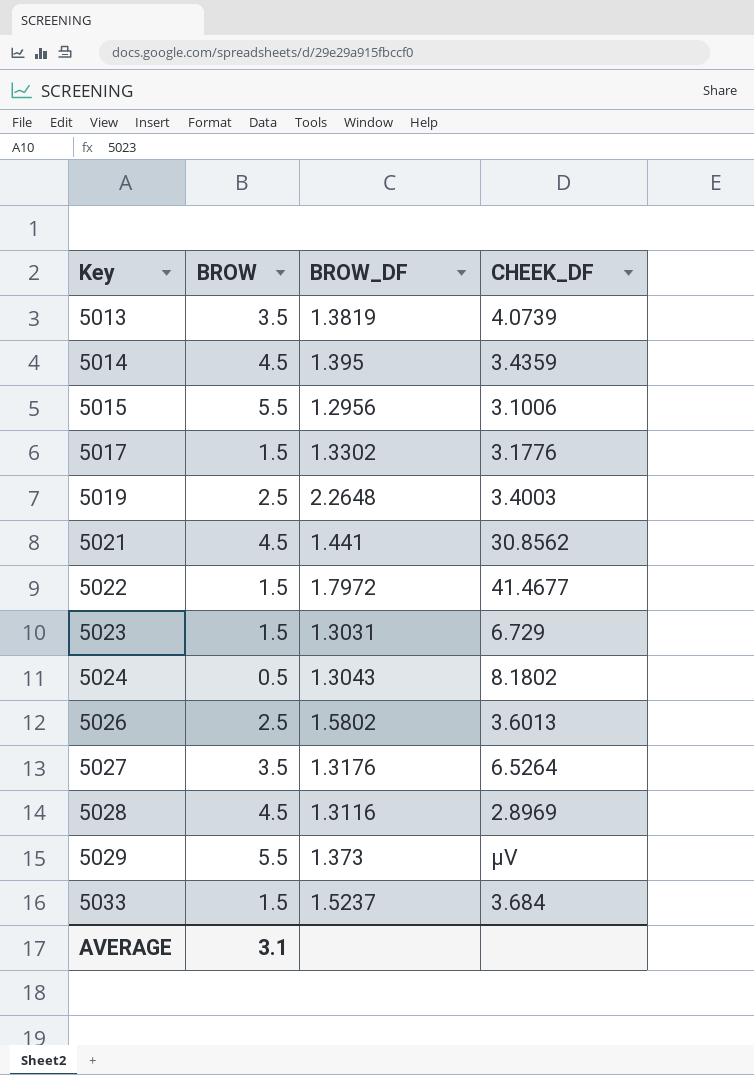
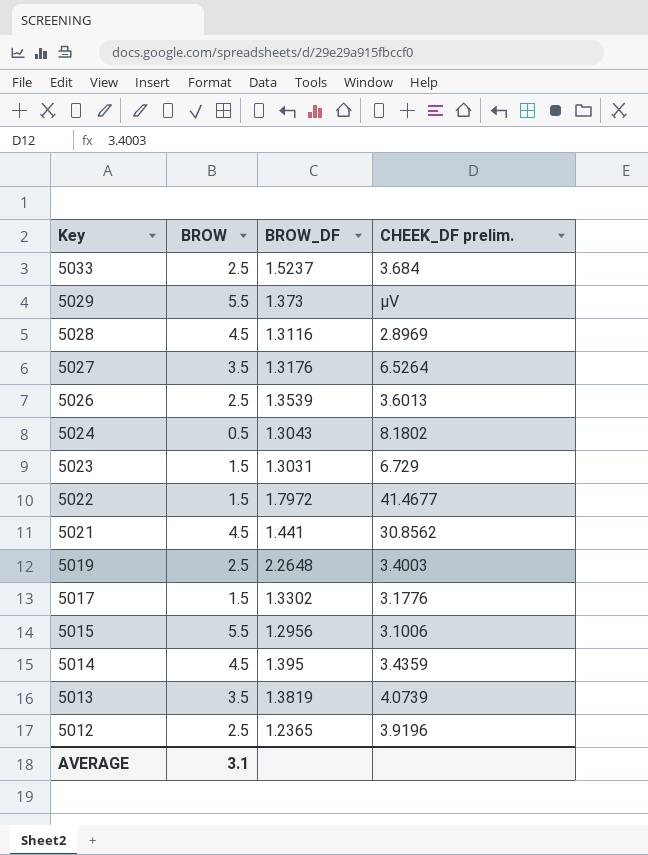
row order: Key ascending -> Key descending
column name: CHEEK_DF -> CHEEK_DF prelim.
5033 | BROW: 1.5 -> 2.5
5026 | BROW_DF: 1.5802 -> 1.3539
row 5012: none -> 2.5 | 1.2365 | 3.9196

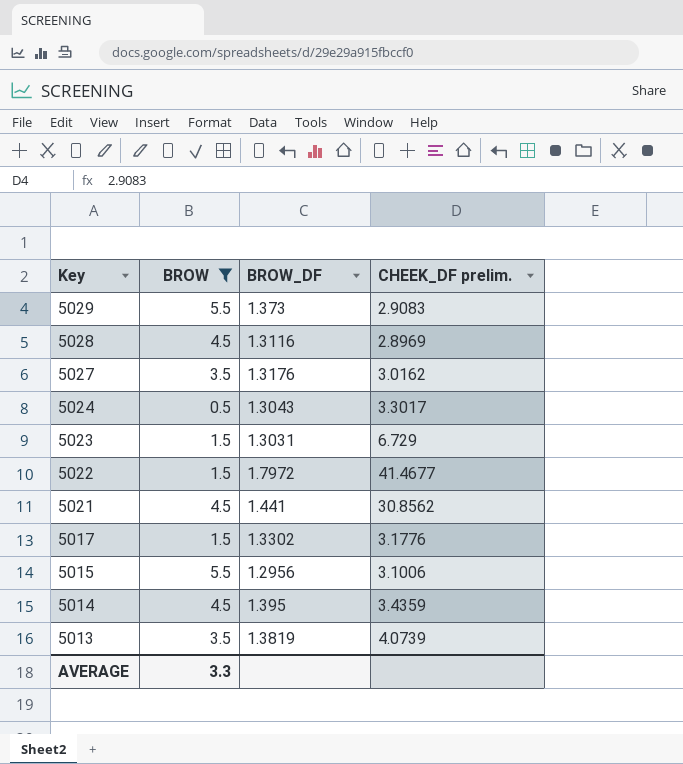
filter: none -> BROW != 2.5
5029 | CHEEK_DF prelim.: µV -> 2.9083
5027 | CHEEK_DF prelim.: 6.5264 -> 3.0162
5024 | CHEEK_DF prelim.: 8.1802 -> 3.3017
AVERAGE | BROW: 3.1 -> 3.3

